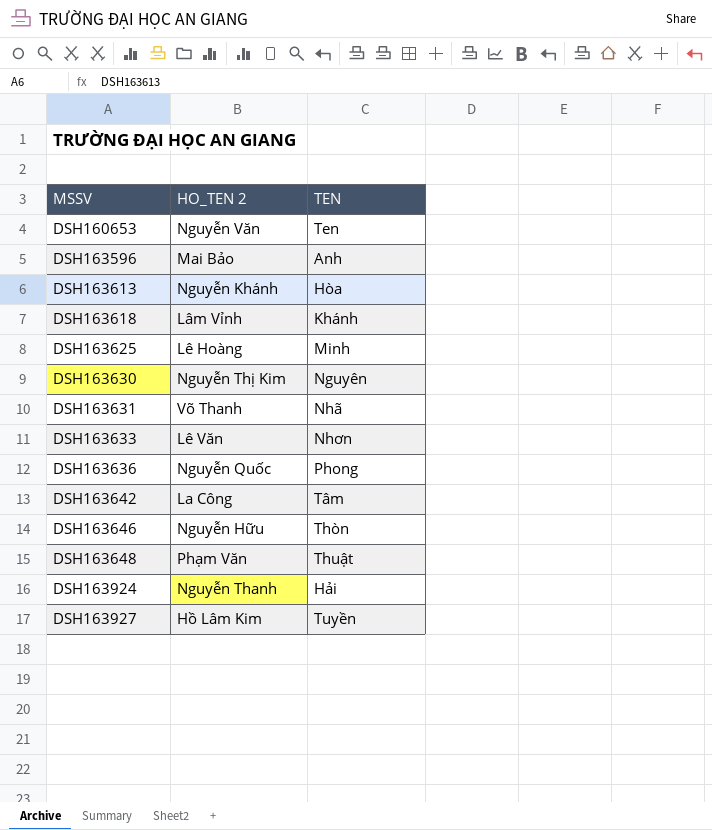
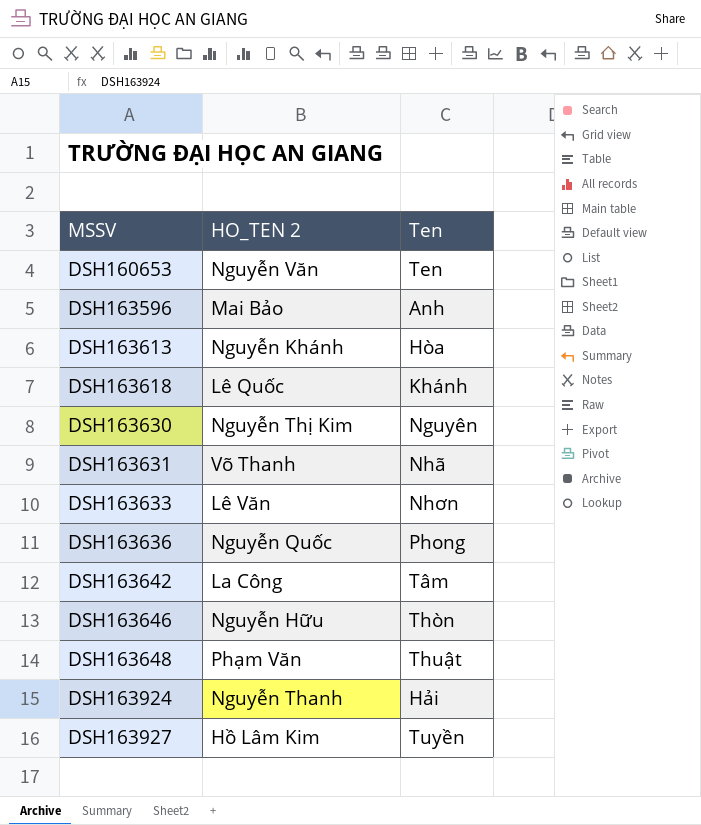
column name: TEN -> Ten
row DSH163625: Lê Hoàng | Minh -> none
DSH163618 | HO_TEN 2: Lâm Vỉnh -> Lê Quốc

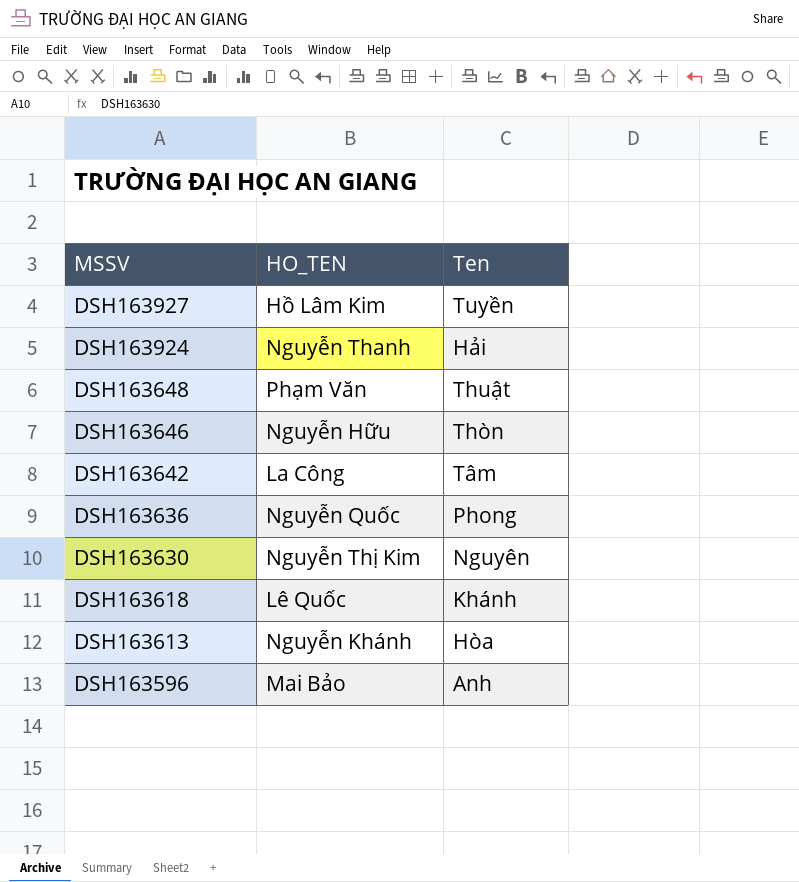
row order: MSSV ascending -> MSSV descending
column name: HO_TEN 2 -> HO_TEN
row DSH160653: Nguyễn Văn | Ten -> none
row DSH163631: Võ Thanh | Nhã -> none
row DSH163633: Lê Văn | Nhơn -> none

